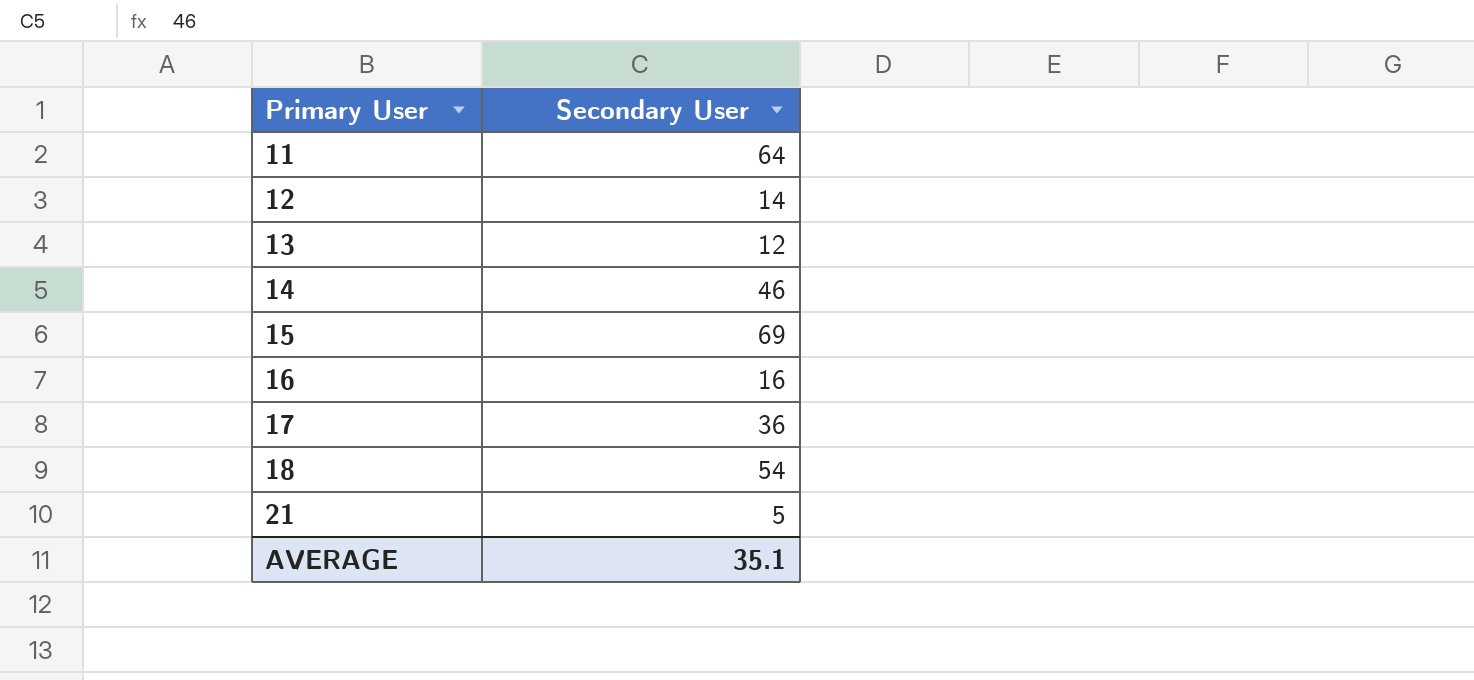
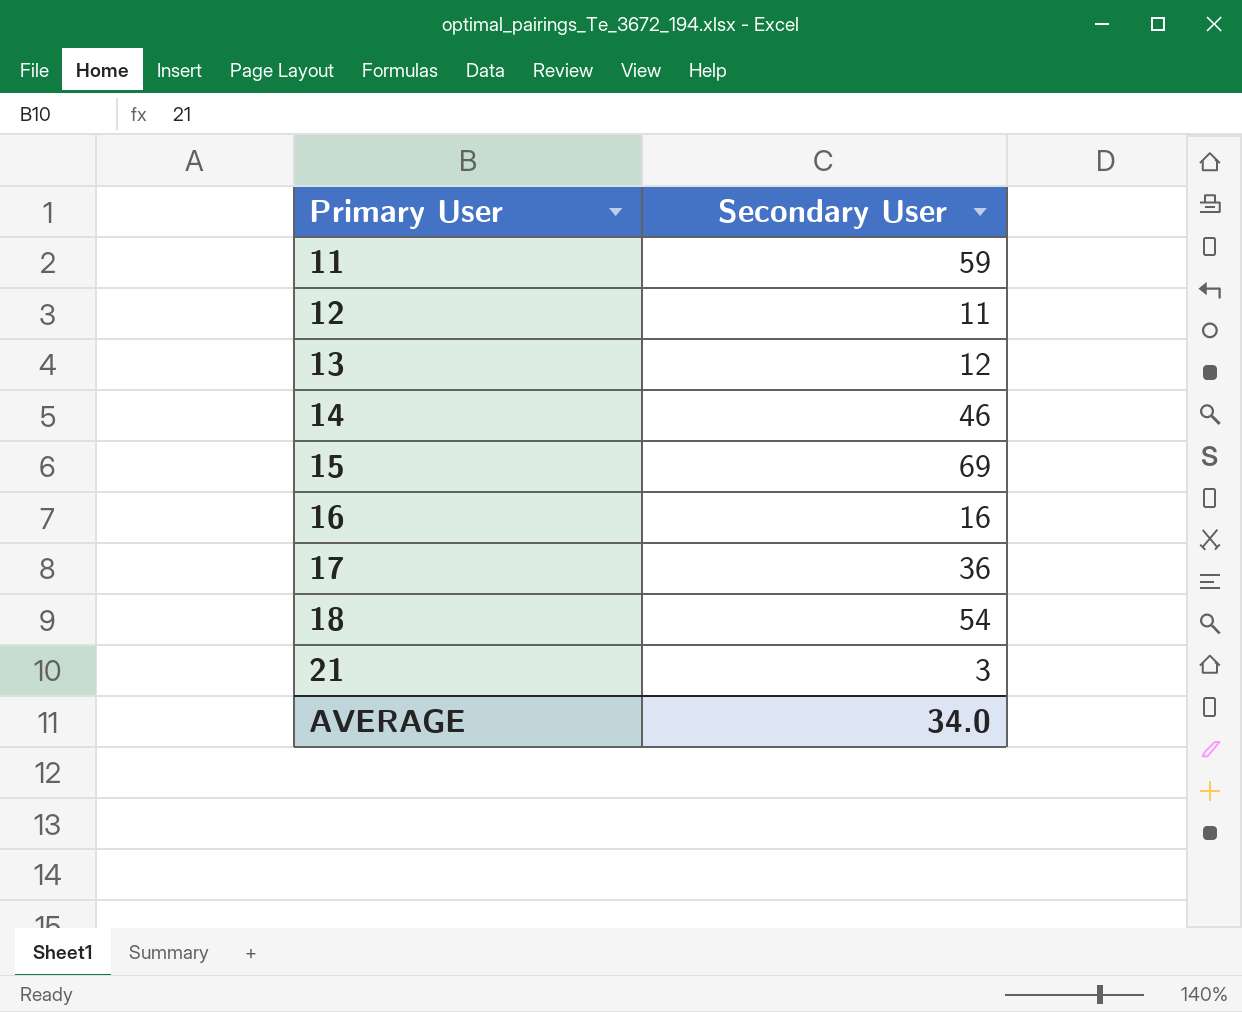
11 | Secondary User: 64 -> 59
12 | Secondary User: 14 -> 11
21 | Secondary User: 5 -> 3
AVERAGE | Secondary User: 35.1 -> 34.0

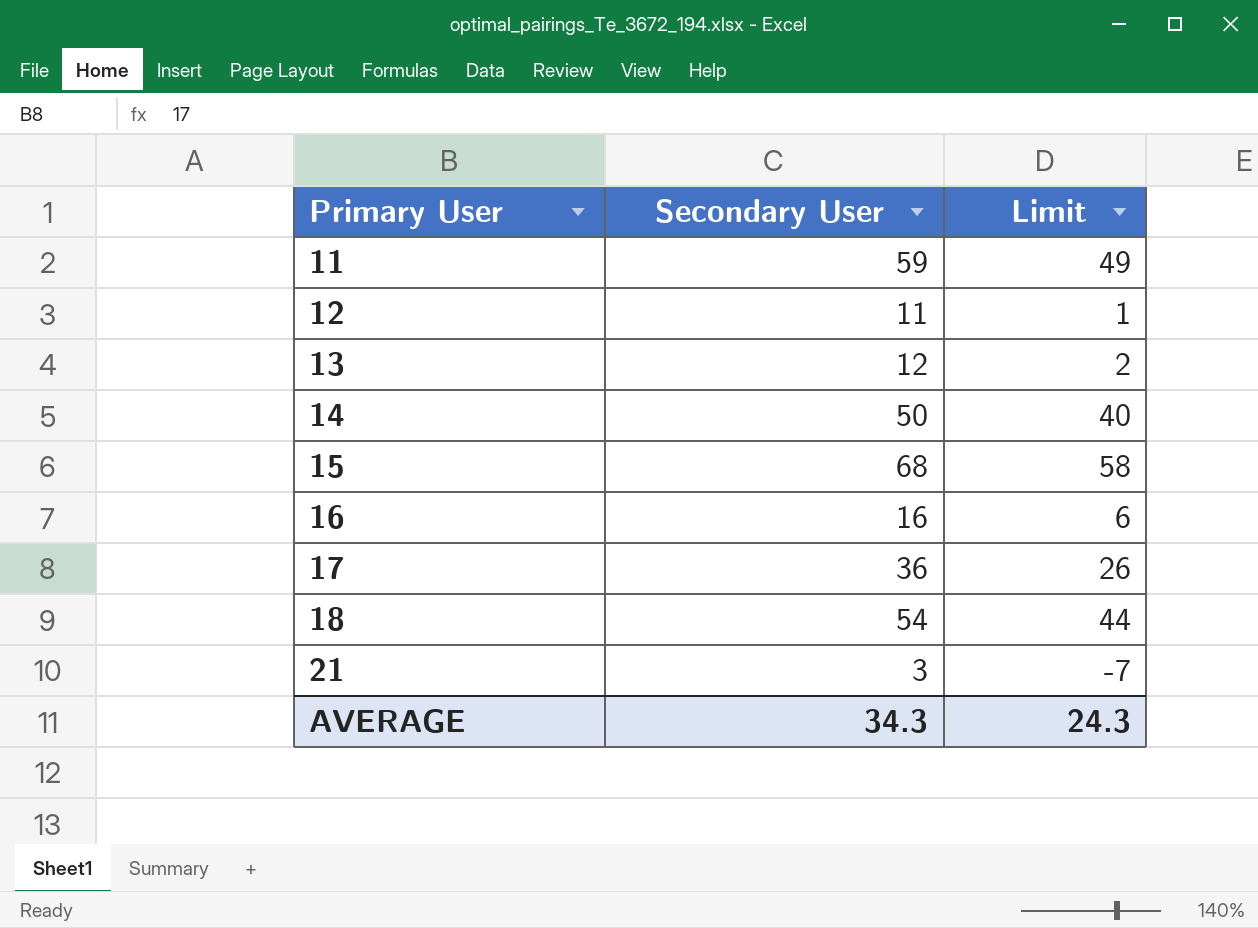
column Limit | formula: none -> [Secondary User] - 10
14 | Secondary User: 46 -> 50
15 | Secondary User: 69 -> 68
AVERAGE | Secondary User: 34.0 -> 34.3

